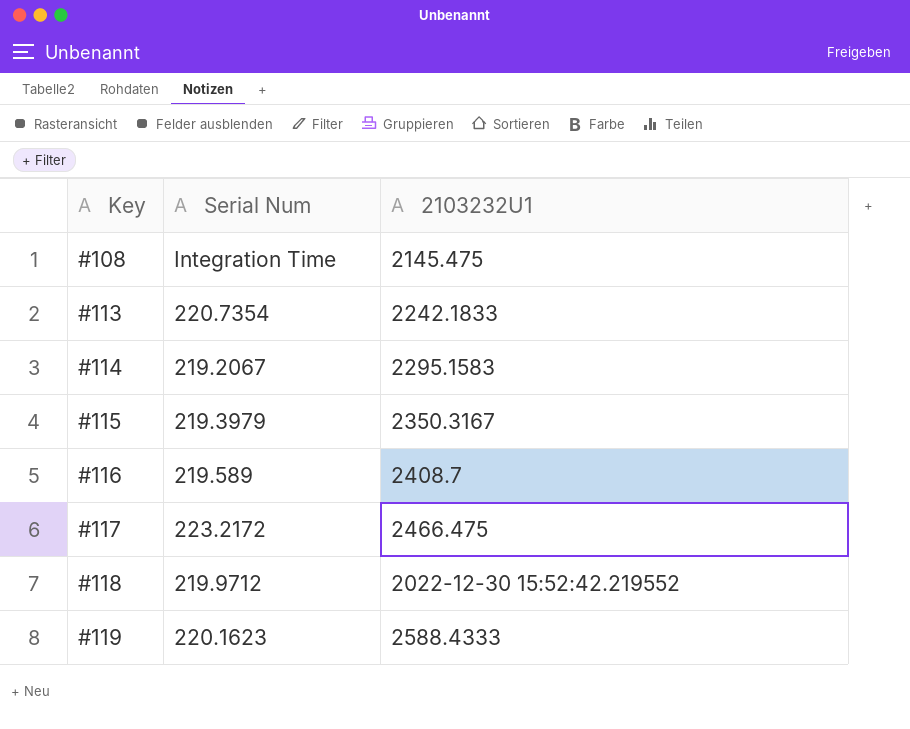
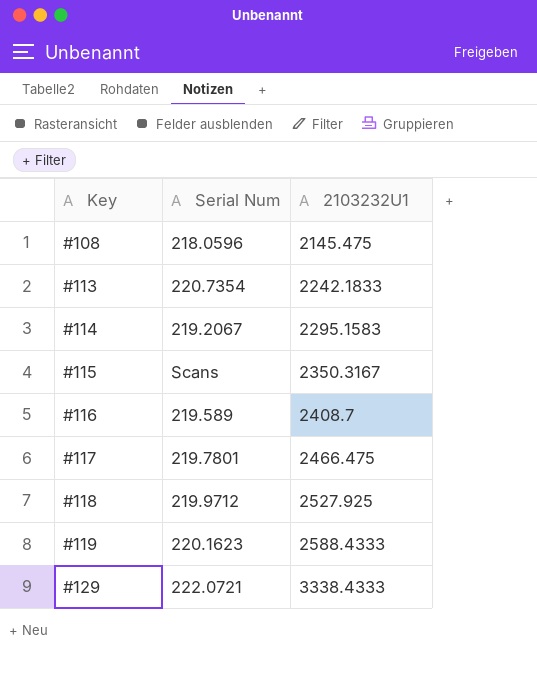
#108 | Serial Num: Integration Time -> 218.0596
#115 | Serial Num: 219.3979 -> Scans
#117 | Serial Num: 223.2172 -> 219.7801
#118 | 2103232U1: 2022-12-30 15:52:42.219552 -> 2527.925
row #129: none -> 222.0721 | 3338.4333

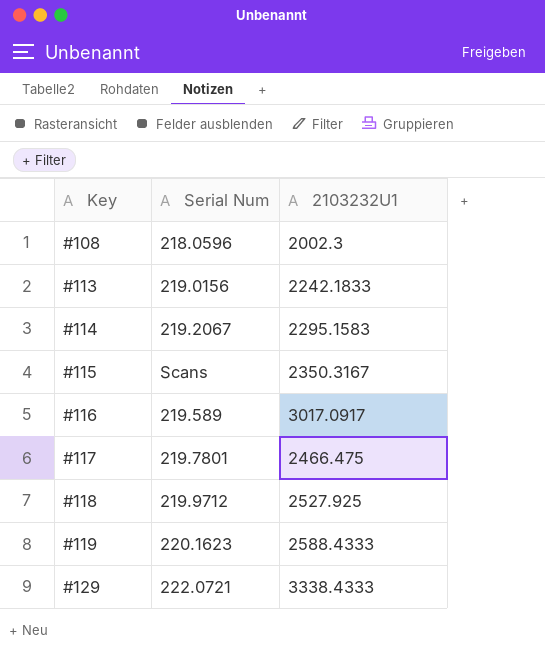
#108 | 2103232U1: 2145.475 -> 2002.3
#113 | Serial Num: 220.7354 -> 219.0156
#116 | 2103232U1: 2408.7 -> 3017.0917

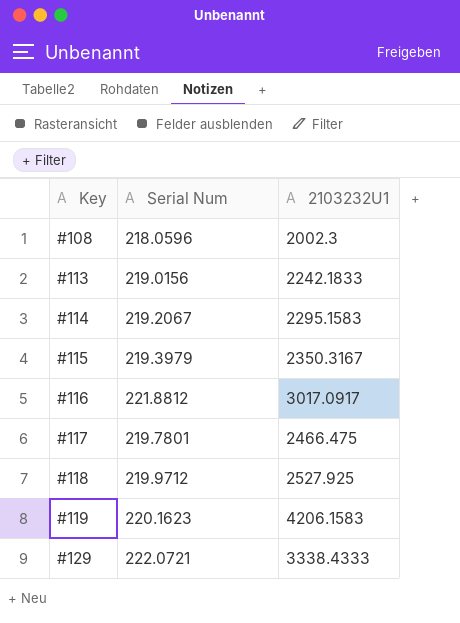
#115 | Serial Num: Scans -> 219.3979
#116 | Serial Num: 219.589 -> 221.8812
#119 | 2103232U1: 2588.4333 -> 4206.1583

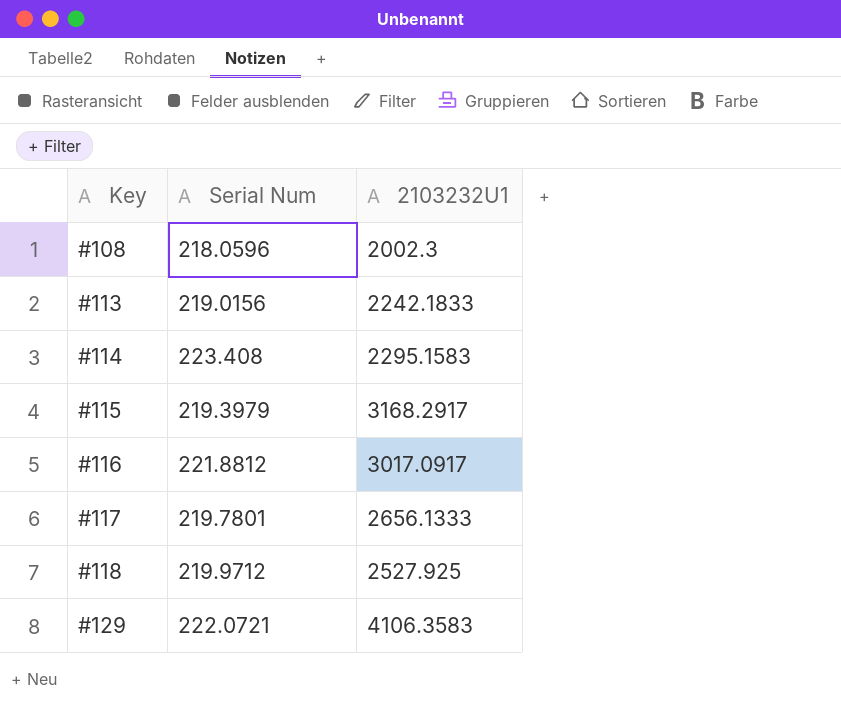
row #119: 220.1623 | 4206.1583 -> none
#114 | Serial Num: 219.2067 -> 223.408
#115 | 2103232U1: 2350.3167 -> 3168.2917
#117 | 2103232U1: 2466.475 -> 2656.1333
#129 | 2103232U1: 3338.4333 -> 4106.3583

